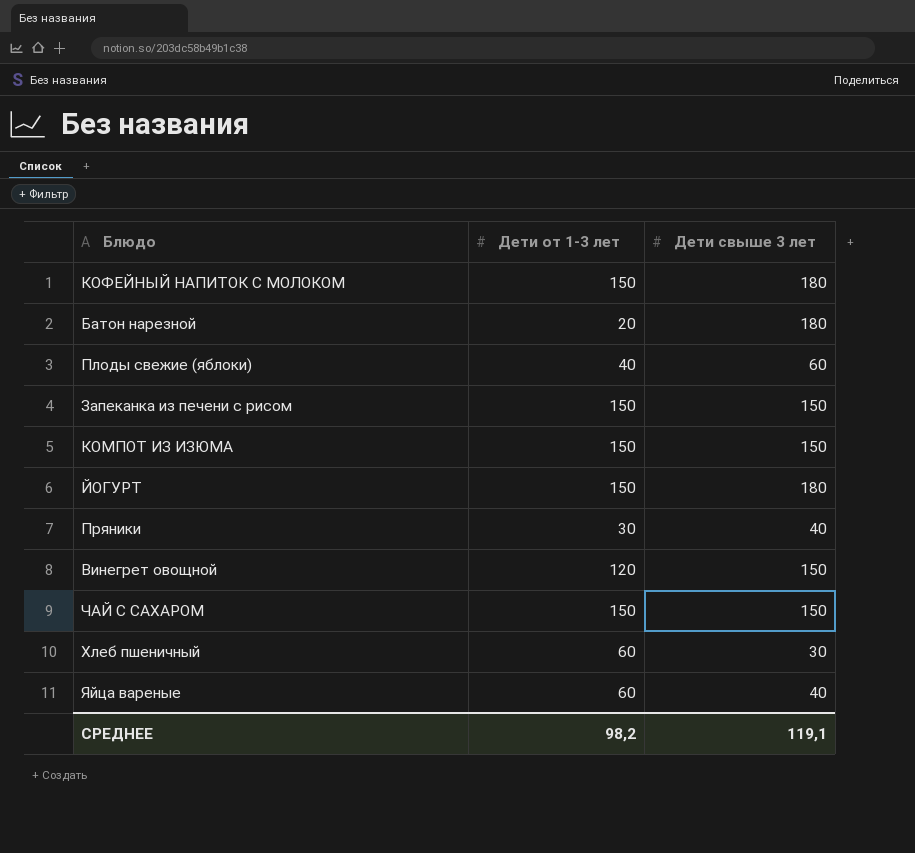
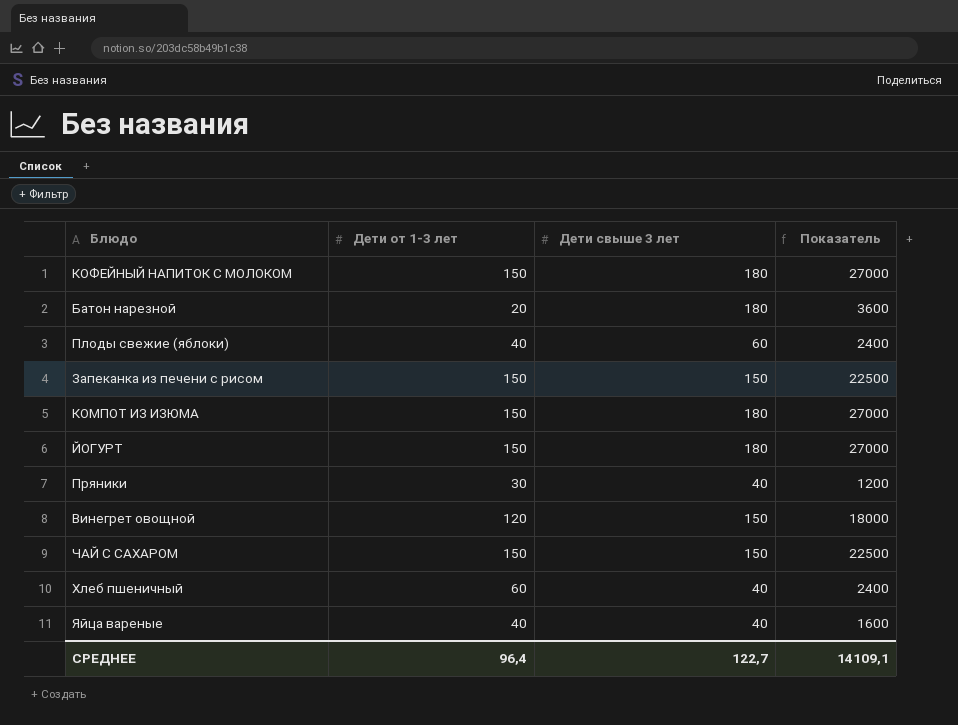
column Показатель | formula: none -> [Дети от 1-3 лет] * [Дети свыше 3 лет]
КОМПОТ ИЗ ИЗЮМА | Дети свыше 3 лет: 150 -> 180
Хлеб пшеничный | Дети свыше 3 лет: 30 -> 40
Яйца вареные | Дети от 1-3 лет: 60 -> 40
СРЕДНЕЕ | Дети от 1-3 лет: 98,2 -> 96,4
СРЕДНЕЕ | Дети свыше 3 лет: 119,1 -> 122,7

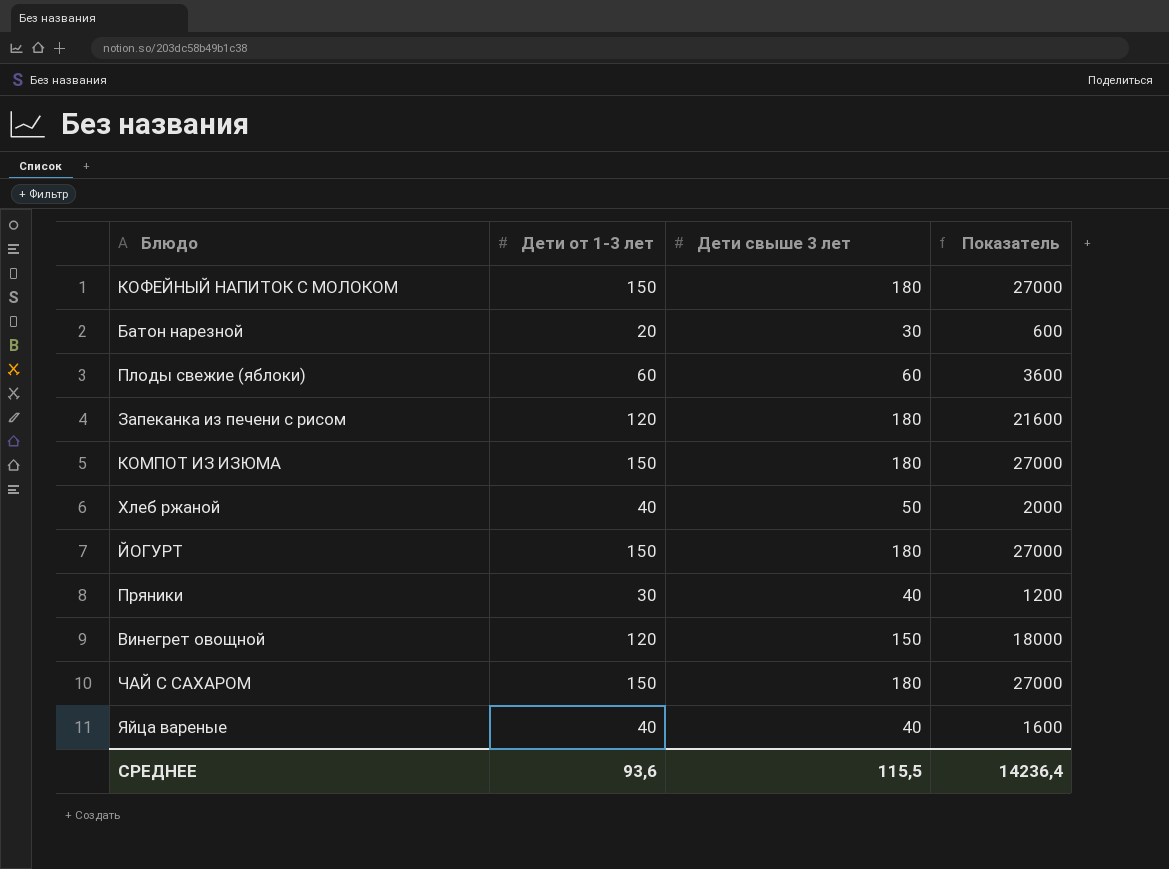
row Хлеб пшеничный: 60 | 40 | 2400 -> none
Батон нарезной | Дети свыше 3 лет: 180 -> 30
Батон нарезной | Показатель: 3600 -> 600
Плоды свежие (яблоки) | Дети от 1-3 лет: 40 -> 60
Плоды свежие (яблоки) | Показатель: 2400 -> 3600
Запеканка из печени с рисом | Дети от 1-3 лет: 150 -> 120
Запеканка из печени с рисом | Дети свыше 3 лет: 150 -> 180
Запеканка из печени с рисом | Показатель: 22500 -> 21600
row Хлеб ржаной: none -> 40 | 50 | 2000
ЧАЙ С САХАРОМ | Дети свыше 3 лет: 150 -> 180
ЧАЙ С САХАРОМ | Показатель: 22500 -> 27000
СРЕДНЕЕ | Дети от 1-3 лет: 96,4 -> 93,6
СРЕДНЕЕ | Дети свыше 3 лет: 122,7 -> 115,5
СРЕДНЕЕ | Показатель: 14109,1 -> 14236,4

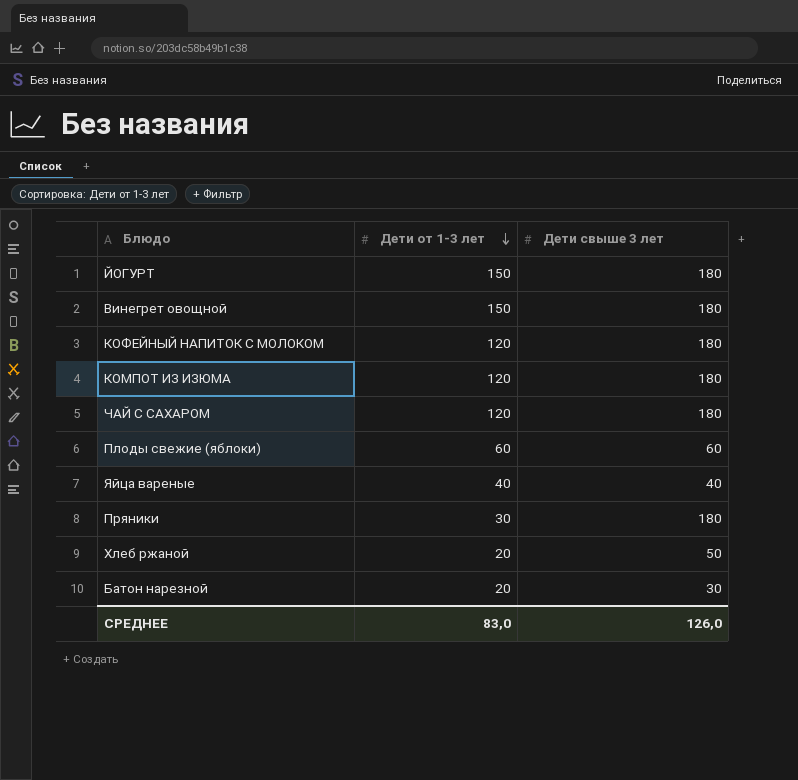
row order: none -> Дети от 1-3 лет descending
column Показатель | formula: [Дети от 1-3 лет] * [Дети свыше 3 лет] -> none
row Запеканка из печени с рисом: 120 | 180 | 21600 -> none
Винегрет овощной | Дети от 1-3 лет: 120 -> 150
Винегрет овощной | Дети свыше 3 лет: 150 -> 180
КОФЕЙНЫЙ НАПИТОК С МОЛОКОМ | Дети от 1-3 лет: 150 -> 120
КОМПОТ ИЗ ИЗЮМА | Дети от 1-3 лет: 150 -> 120
ЧАЙ С САХАРОМ | Дети от 1-3 лет: 150 -> 120
Пряники | Дети свыше 3 лет: 40 -> 180
Хлеб ржаной | Дети от 1-3 лет: 40 -> 20
СРЕДНЕЕ | Дети от 1-3 лет: 93,6 -> 83,0
СРЕДНЕЕ | Дети свыше 3 лет: 115,5 -> 126,0

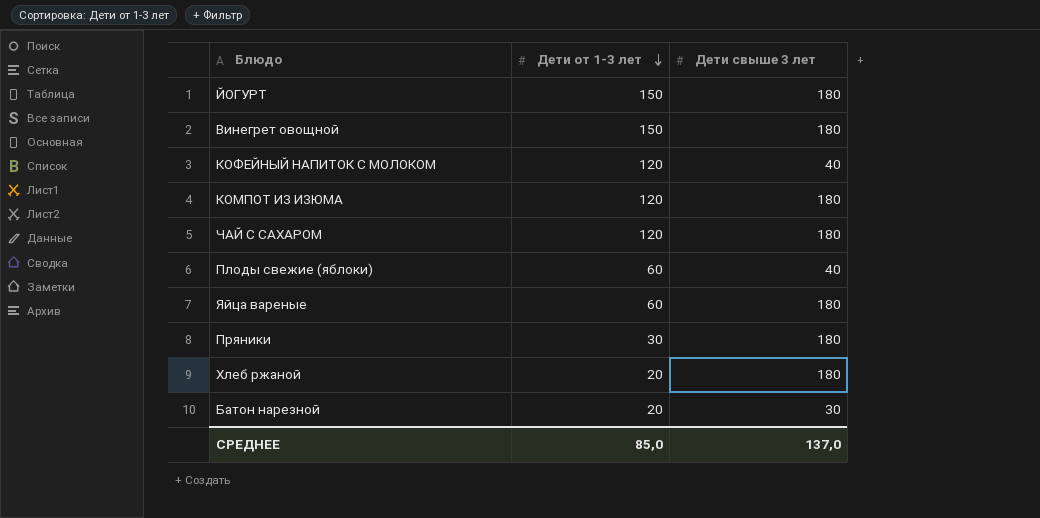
КОФЕЙНЫЙ НАПИТОК С МОЛОКОМ | Дети свыше 3 лет: 180 -> 40
Плоды свежие (яблоки) | Дети свыше 3 лет: 60 -> 40
Яйца вареные | Дети от 1-3 лет: 40 -> 60
Яйца вареные | Дети свыше 3 лет: 40 -> 180
Хлеб ржаной | Дети свыше 3 лет: 50 -> 180
СРЕДНЕЕ | Дети от 1-3 лет: 83,0 -> 85,0
СРЕДНЕЕ | Дети свыше 3 лет: 126,0 -> 137,0

